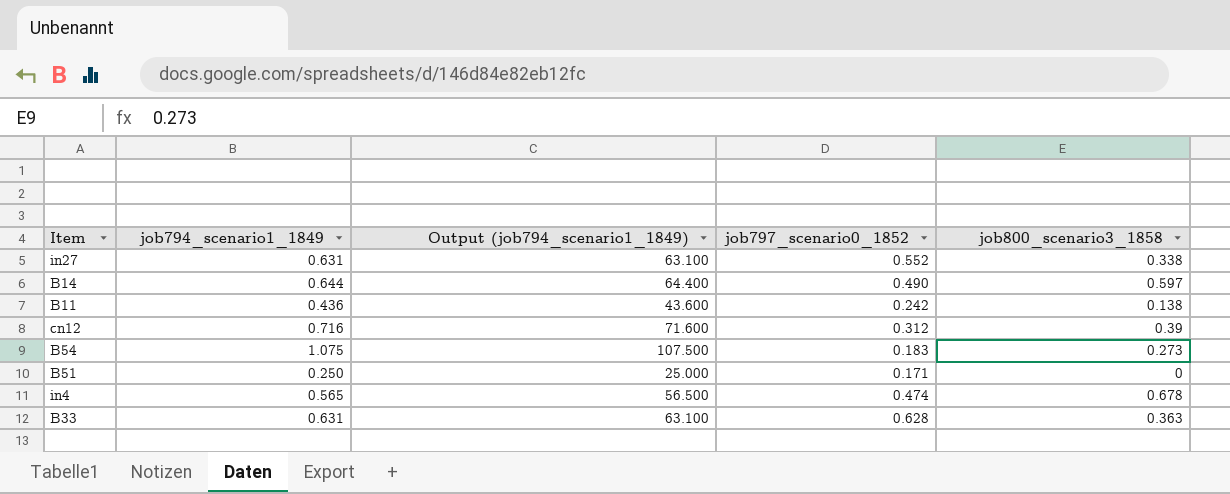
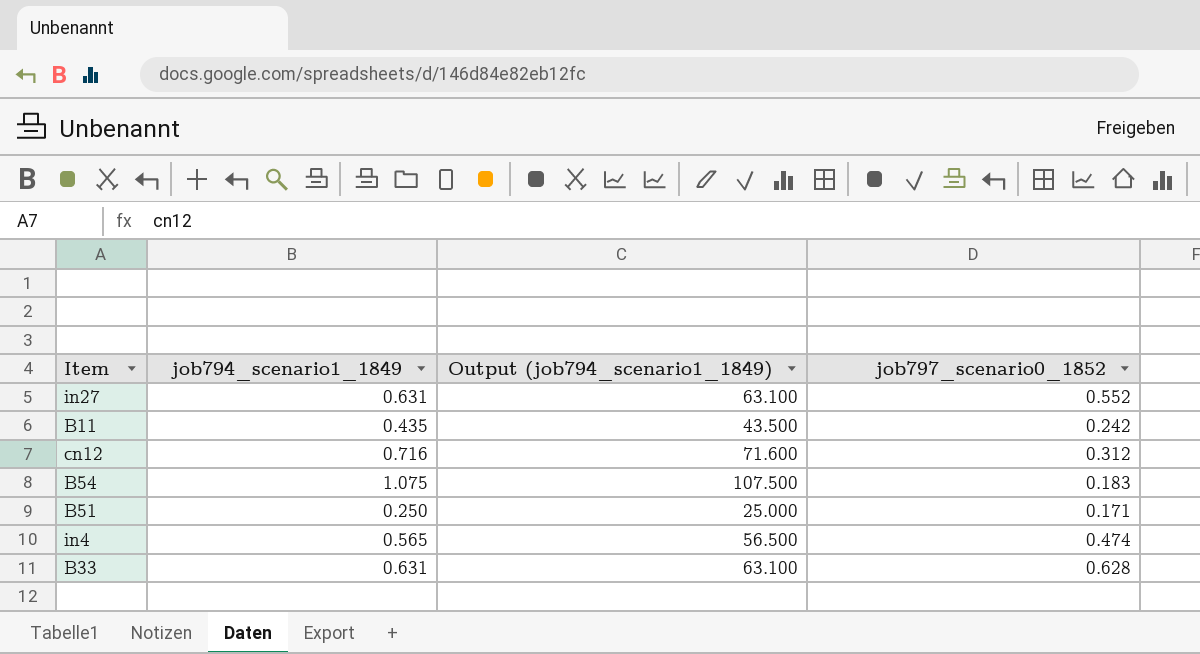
column job800_scenario3_1858 | position: 5 -> none
row B14: 0.644 | 64.400 | 0.490 | 0.597 -> none
B11 | job794_scenario1_1849: 0.436 -> 0.435
B11 | Output (job794_scenario1_1849): 43.600 -> 43.500

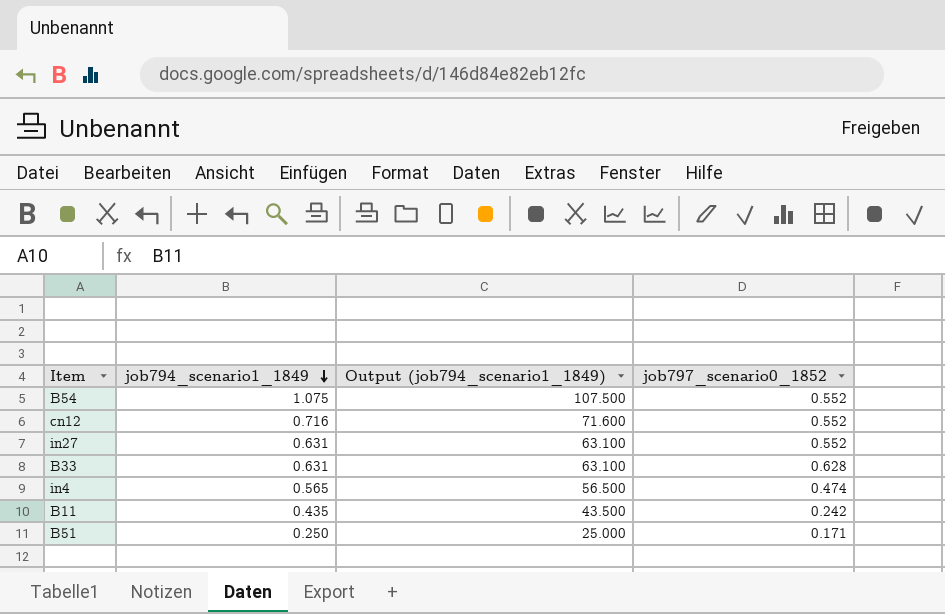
row order: none -> job794_scenario1_1849 descending
B54 | job797_scenario0_1852: 0.183 -> 0.552
cn12 | job797_scenario0_1852: 0.312 -> 0.552

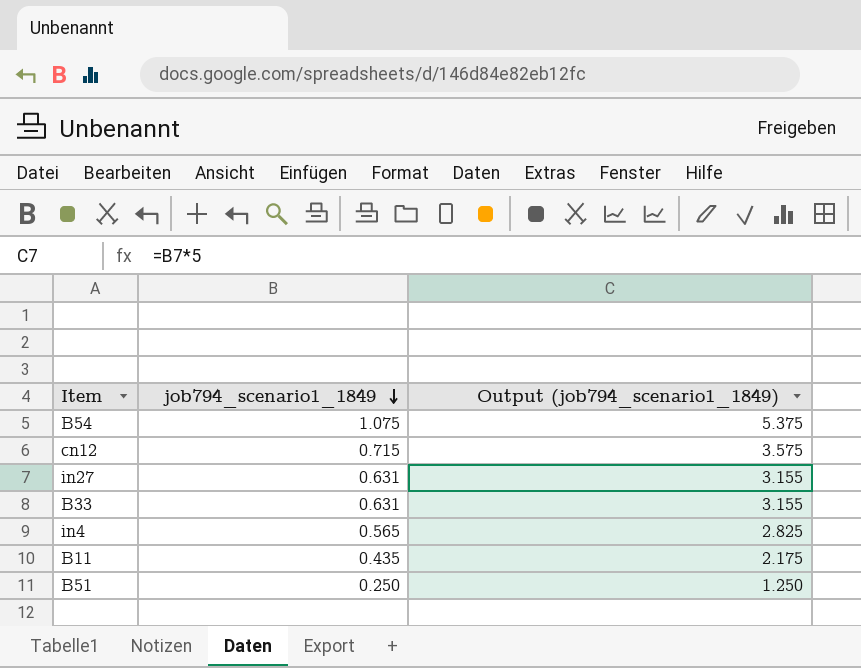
column job797_scenario0_1852 | position: 4 -> none
column Output (job794_scenario1_1849) | formula: [job794_scenario1_1849] * 100 -> [job794_scenario1_1849] * 5
cn12 | job794_scenario1_1849: 0.716 -> 0.715

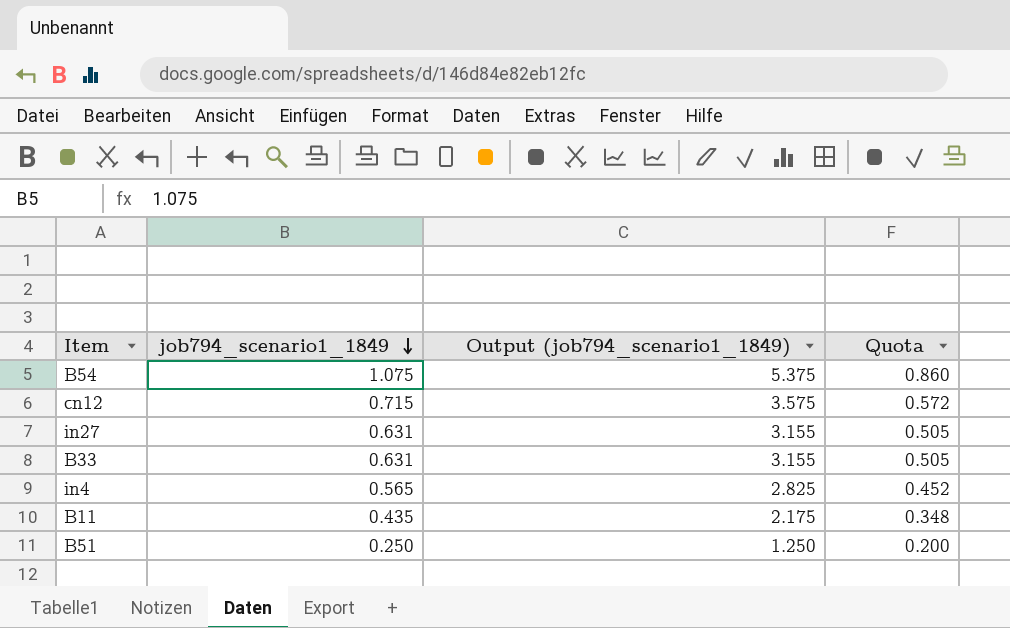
column Quota | formula: none -> [job794_scenario1_1849] * 0.8

